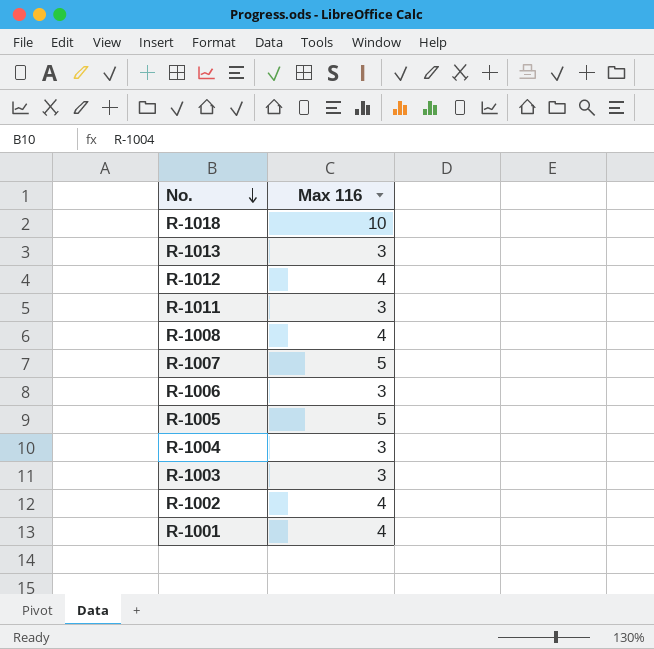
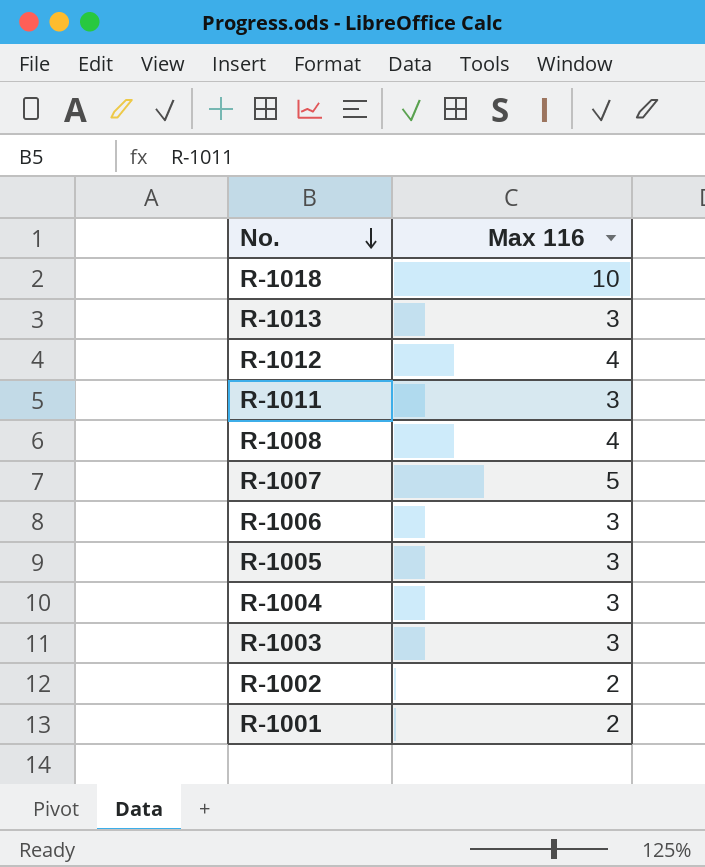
R-1005 | Max 116: 5 -> 3
R-1002 | Max 116: 4 -> 2
R-1001 | Max 116: 4 -> 2

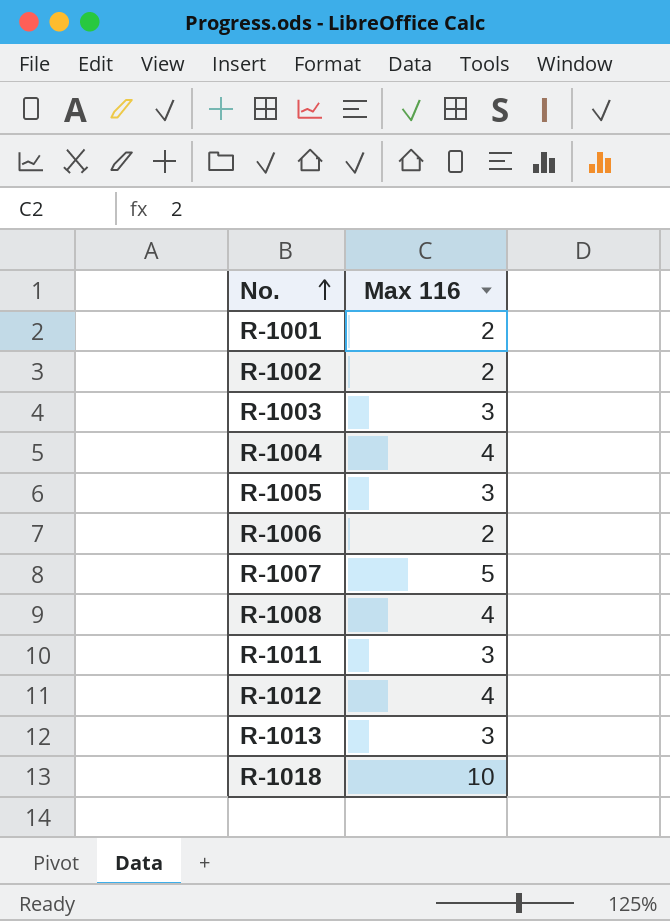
row order: No. descending -> No. ascending
R-1004 | Max 116: 3 -> 4
R-1006 | Max 116: 3 -> 2

